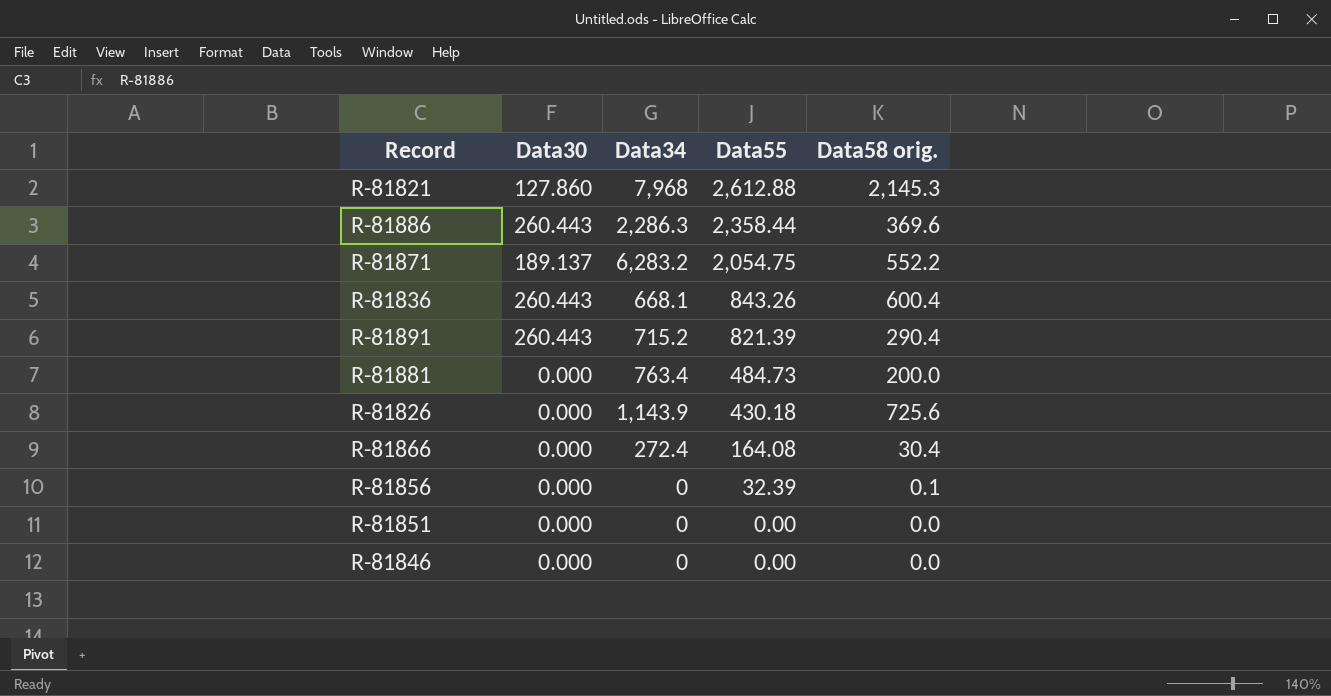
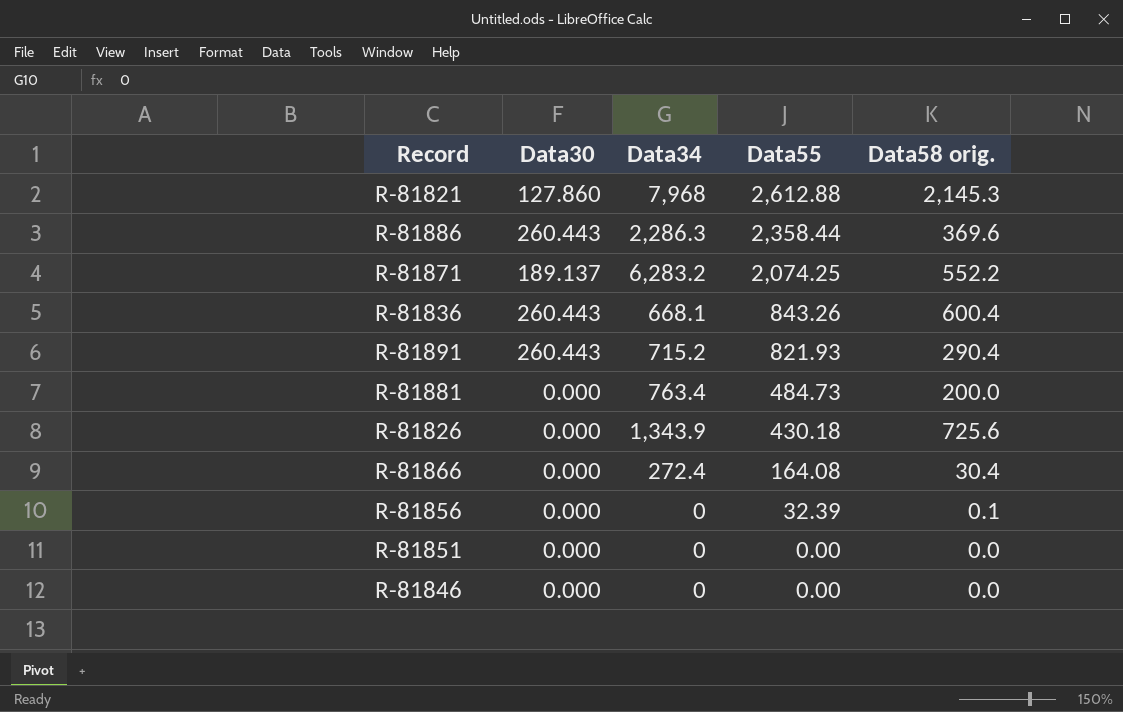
R-81871 | Data55: 2,054.75 -> 2,074.25
R-81891 | Data55: 821.39 -> 821.93
R-81826 | Data34: 1,143.9 -> 1,343.9

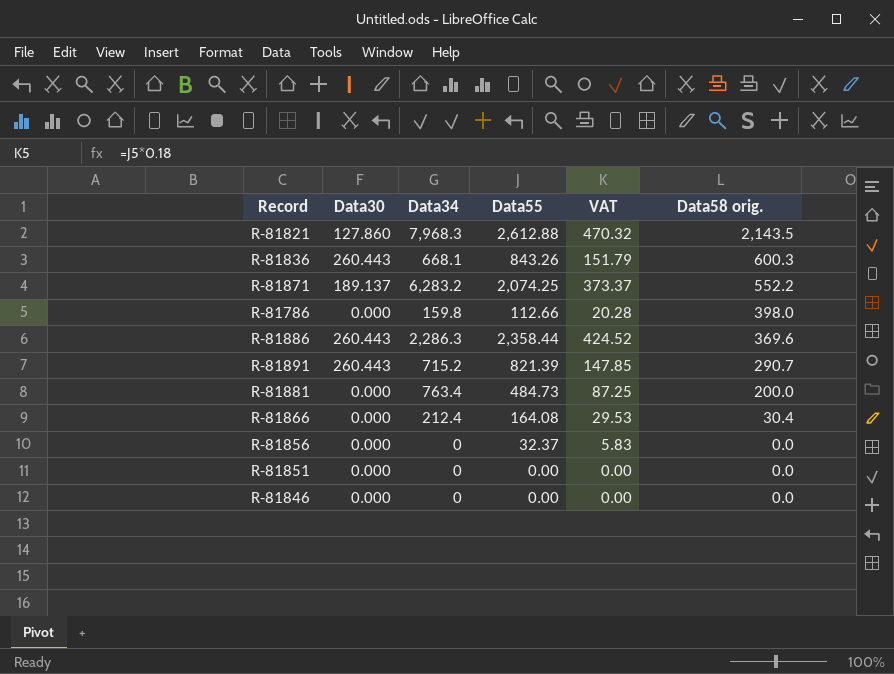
row order: Data55 descending -> Data58 orig. descending
column VAT | formula: none -> [Data55] * 0.18
row R-81826: 0.000 | 1,343.9 | 430.18 | 725.6 -> none
R-81821 | Data34: 7,968 -> 7,968.3
R-81821 | Data58 orig.: 2,145.3 -> 2,143.5
R-81836 | Data58 orig.: 600.4 -> 600.3
row R-81786: none -> 0.000 | 159.8 | 112.66 | 20.28 | 398.0
R-81891 | Data55: 821.93 -> 821.39
R-81891 | Data58 orig.: 290.4 -> 290.7
R-81866 | Data34: 272.4 -> 212.4
R-81856 | Data55: 32.39 -> 32.37
R-81856 | Data58 orig.: 0.1 -> 0.0

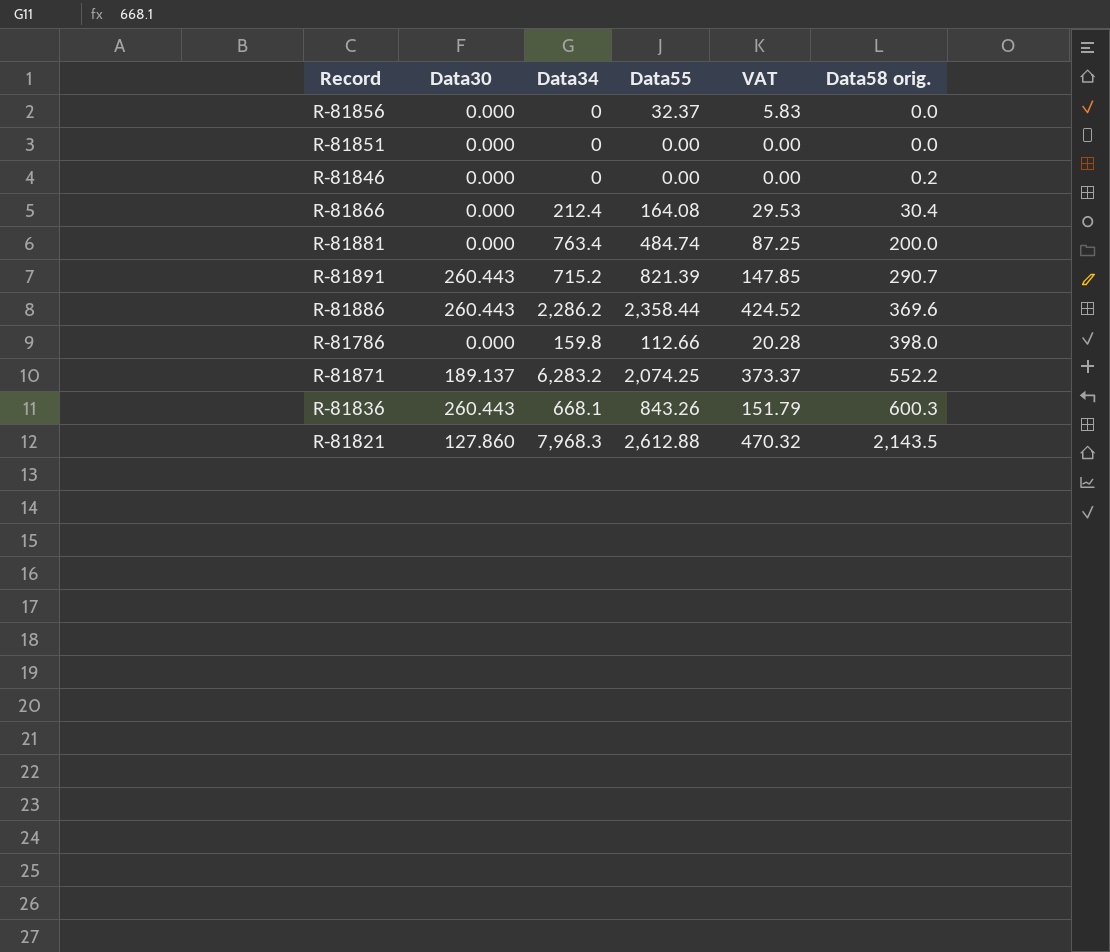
row order: Data58 orig. descending -> Data58 orig. ascending
R-81846 | Data58 orig.: 0.0 -> 0.2
R-81881 | Data55: 484.73 -> 484.74
R-81886 | Data34: 2,286.3 -> 2,286.2

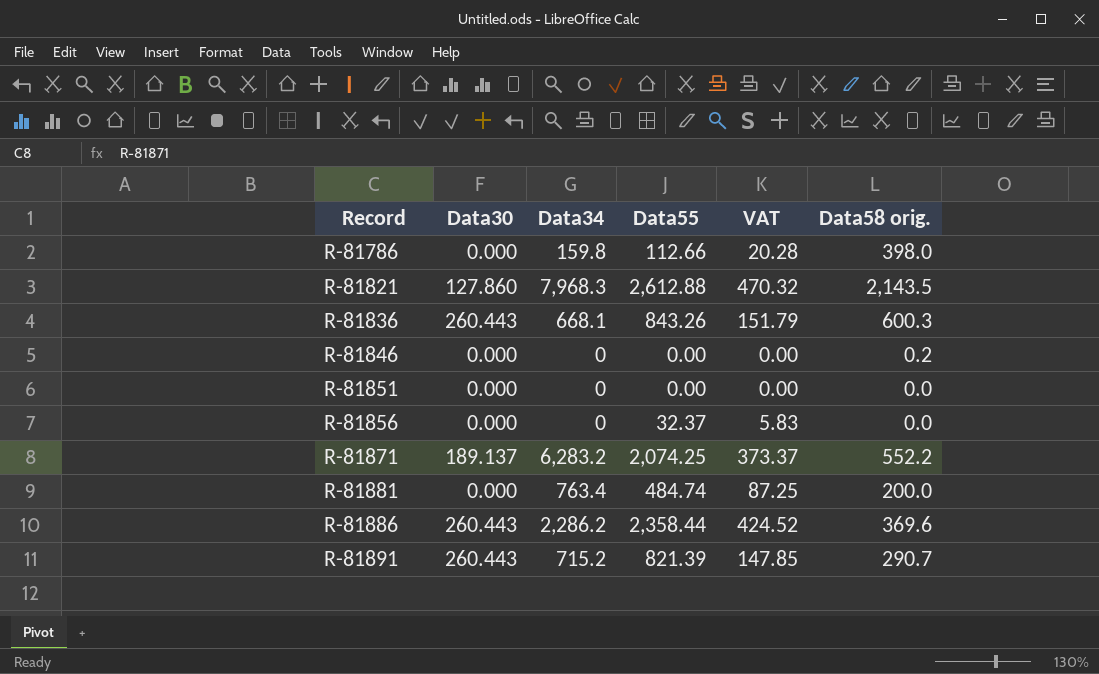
row order: Data58 orig. ascending -> Record ascending
row R-81866: 0.000 | 212.4 | 164.08 | 29.53 | 30.4 -> none

